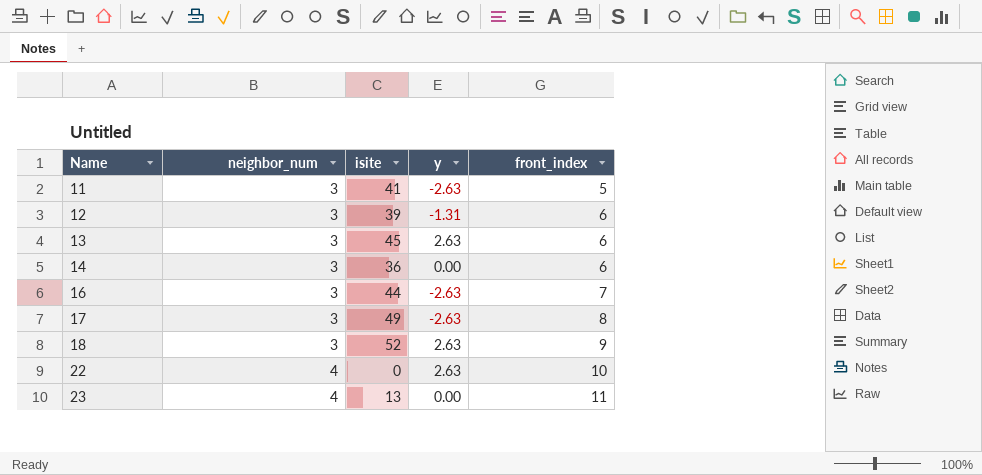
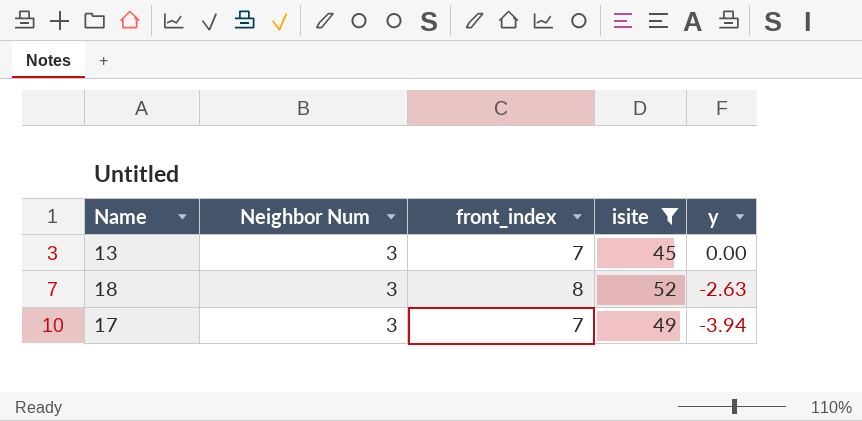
filter: none -> isite >= 45
row order: Name ascending -> y descending
column name: neighbor_num -> Neighbor Num
column front_index | position: 5 -> 3
13 | front_index: 6 -> 7
13 | y: 2.63 -> 0.00
18 | front_index: 9 -> 8
18 | y: 2.63 -> -2.63
17 | front_index: 8 -> 7
17 | y: -2.63 -> -3.94

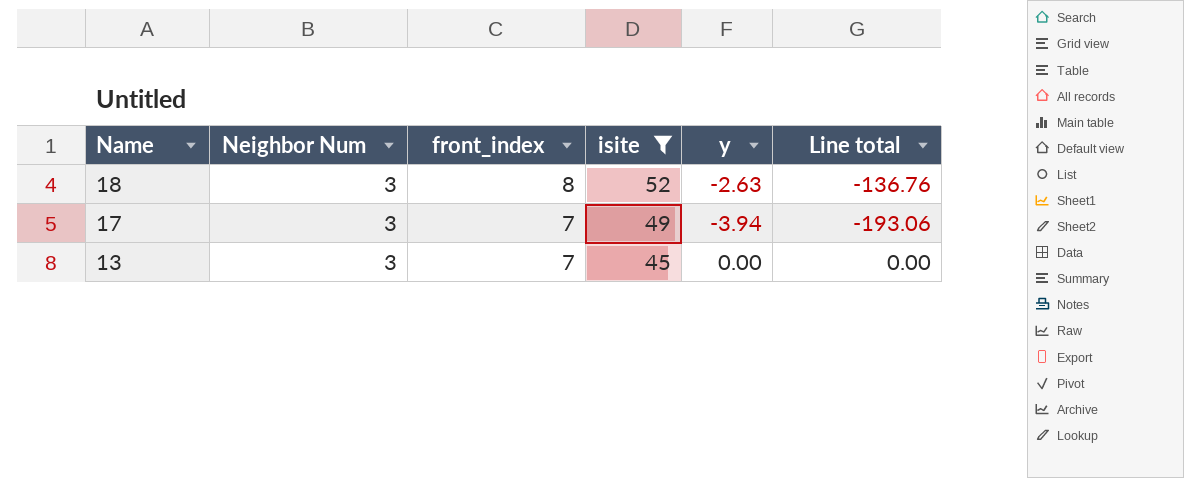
row order: y descending -> Name descending
column Line total | formula: none -> [isite] * [y]

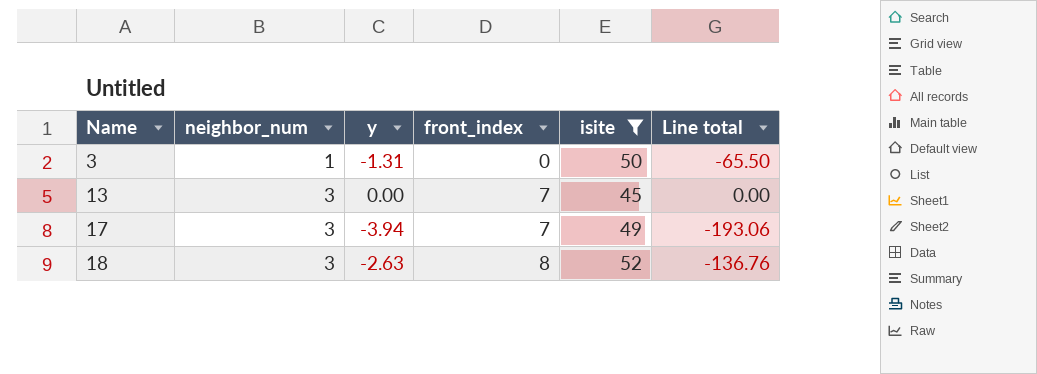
row order: Name descending -> Name ascending
column name: Neighbor Num -> neighbor_num
column y | position: 5 -> 3
row 3: none -> 1 | -1.31 | 0 | 50 | -65.50

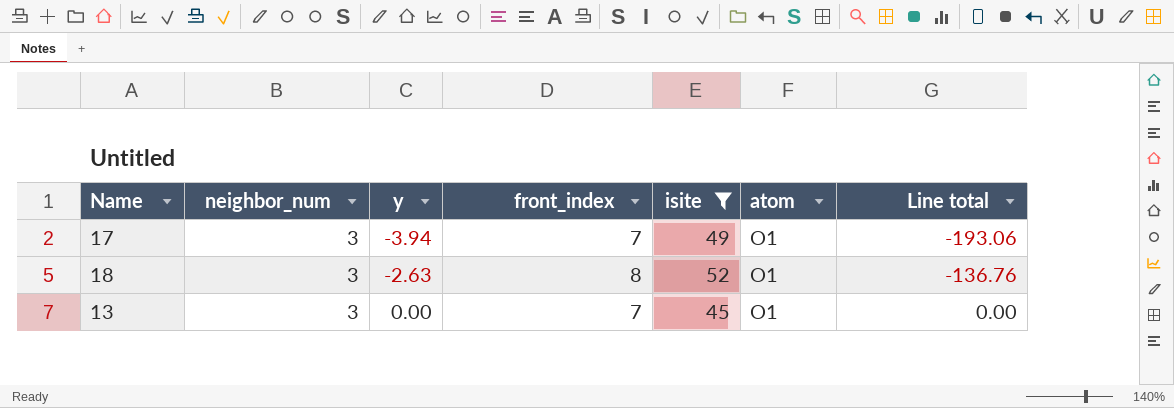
row order: Name ascending -> y ascending
column atom | position: none -> 6
row 3: 1 | -1.31 | 0 | 50 | -65.50 -> none

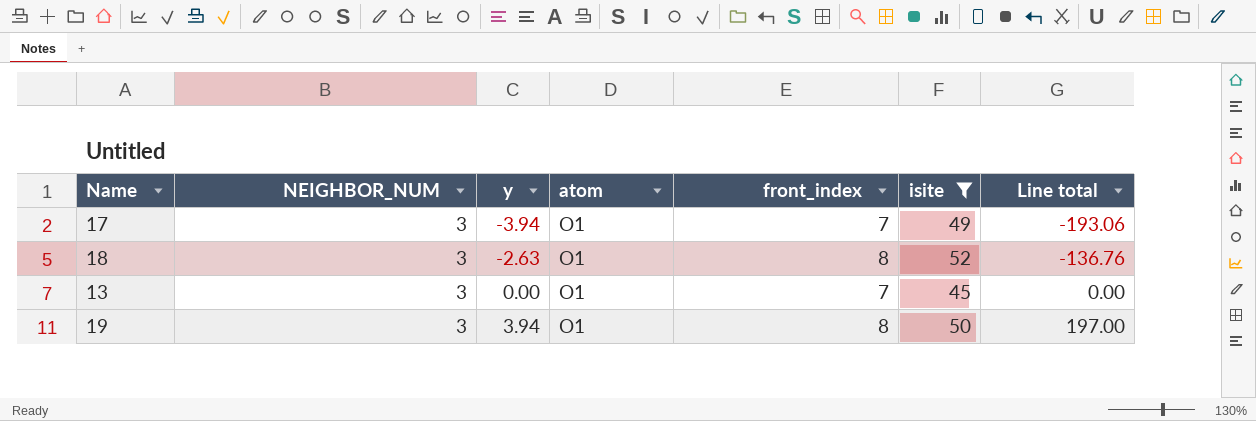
column name: neighbor_num -> NEIGHBOR_NUM
column atom | position: 6 -> 4
row 19: none -> 3 | 3.94 | O1 | 8 | 50 | 197.00

